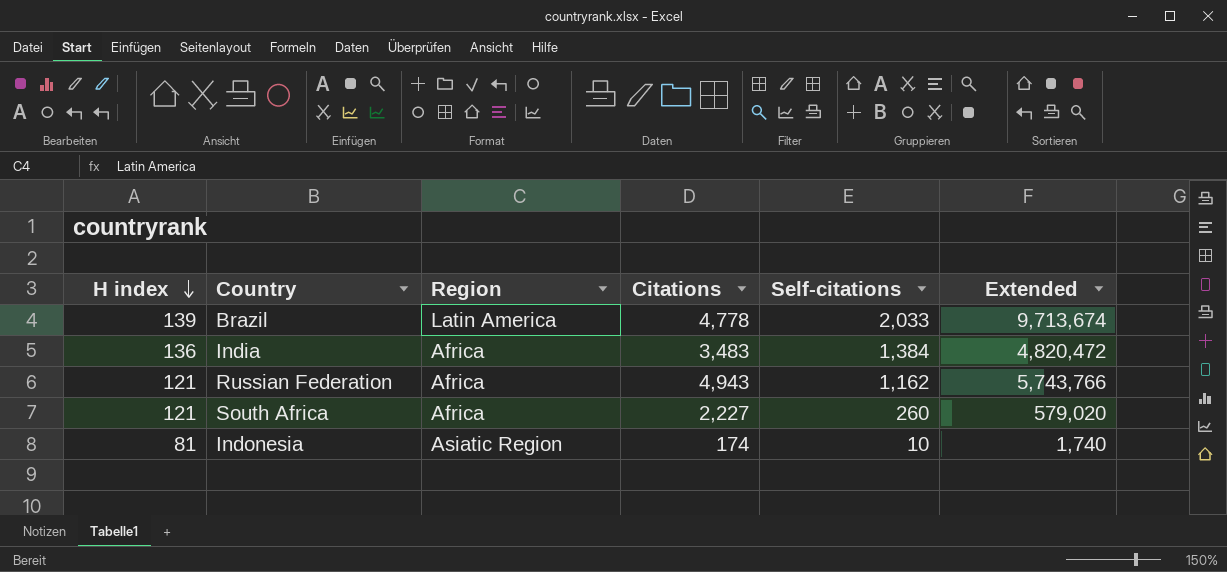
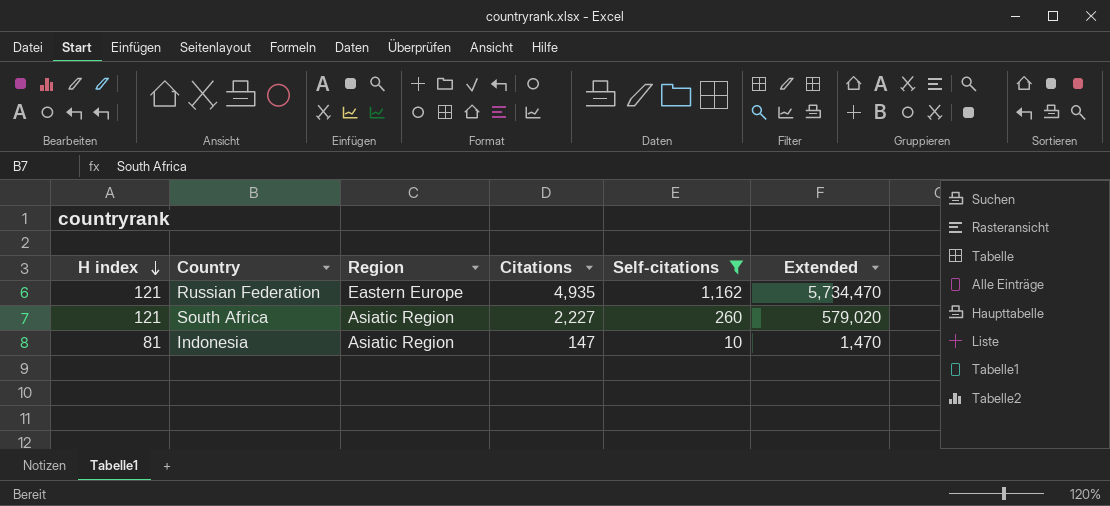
filter: none -> Self-citations <= 1,162
Russian Federation | Region: Africa -> Eastern Europe
Russian Federation | Citations: 4,943 -> 4,935
Russian Federation | Extended: 5,743,766 -> 5,734,470
South Africa | Region: Africa -> Asiatic Region
Indonesia | Citations: 174 -> 147
Indonesia | Extended: 1,740 -> 1,470

